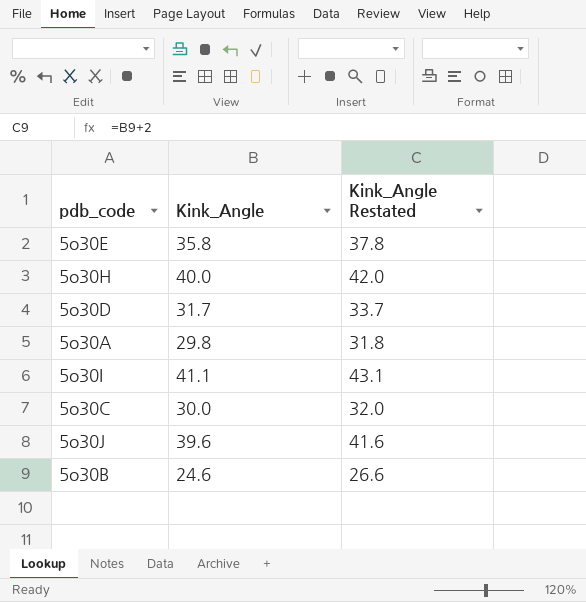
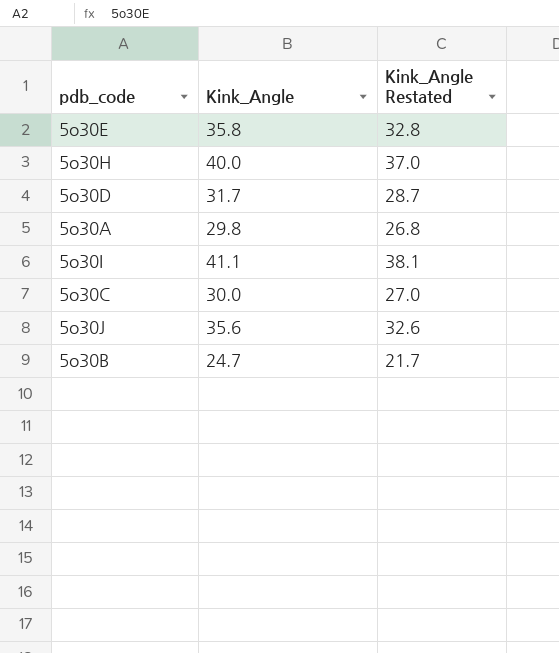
column Kink_Angle Restated | formula: [Kink_Angle] + 2 -> [Kink_Angle] - 3
5o30J | Kink_Angle: 39.6 -> 35.6
5o30B | Kink_Angle: 24.6 -> 24.7

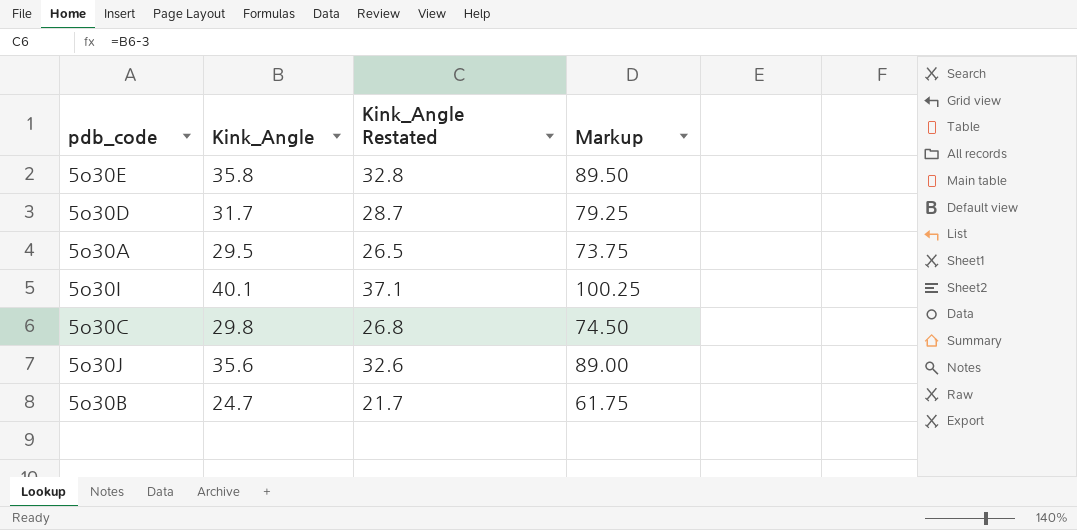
column Markup | formula: none -> [Kink_Angle] * 2.5
row 5o30H: 40.0 | 37.0 -> none
5o30A | Kink_Angle: 29.8 -> 29.5
5o30A | Kink_Angle Restated: 26.8 -> 26.5
5o30I | Kink_Angle: 41.1 -> 40.1
5o30I | Kink_Angle Restated: 38.1 -> 37.1
5o30C | Kink_Angle: 30.0 -> 29.8
5o30C | Kink_Angle Restated: 27.0 -> 26.8

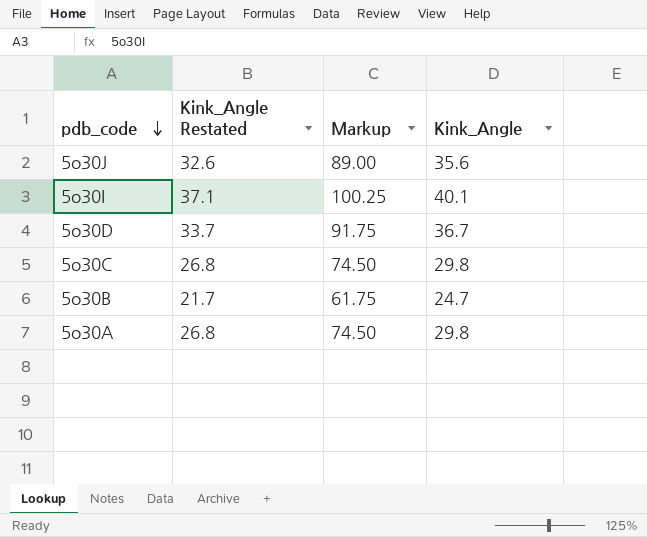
row order: none -> pdb_code descending
column Kink_Angle | position: 2 -> 4
row 5o30E: 35.8 | 32.8 | 89.50 -> none
5o30D | Kink_Angle Restated: 28.7 -> 33.7
5o30D | Markup: 79.25 -> 91.75
5o30D | Kink_Angle: 31.7 -> 36.7
5o30A | Kink_Angle Restated: 26.5 -> 26.8
5o30A | Markup: 73.75 -> 74.50
5o30A | Kink_Angle: 29.5 -> 29.8

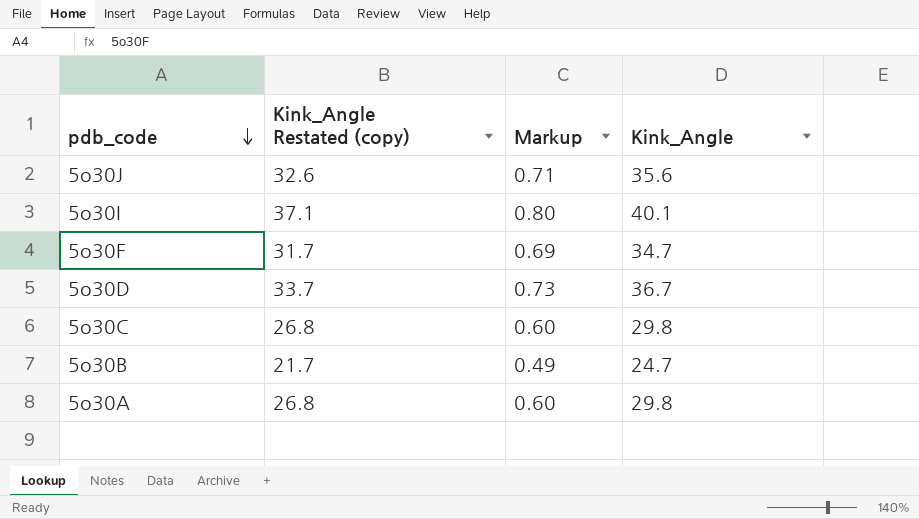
column name: Kink_Angle Restated -> Kink_Angle Restated (copy)
column Markup | formula: [Kink_Angle] * 2.5 -> [Kink_Angle] * 0.02
row 5o30F: none -> 31.7 | 0.69 | 34.7

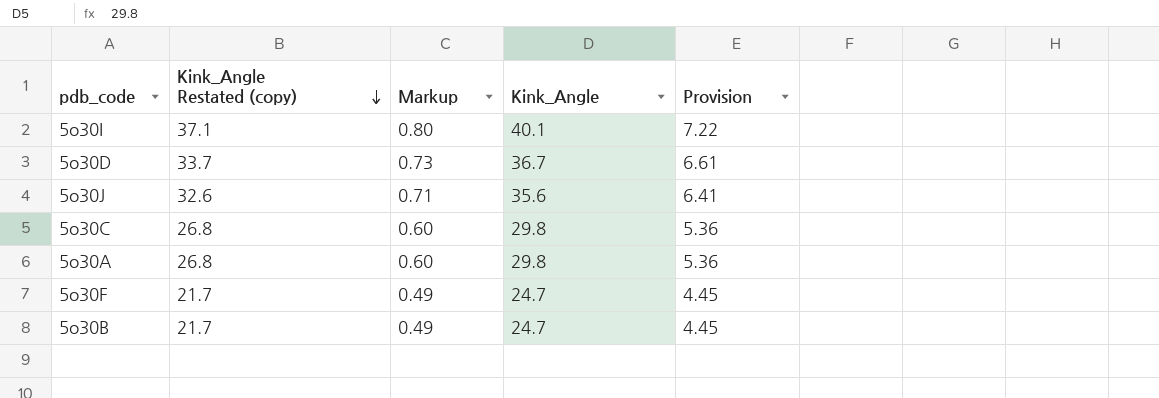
row order: pdb_code descending -> Kink_Angle Restated (copy) descending
column Provision | formula: none -> [Kink_Angle] * 0.18
5o30F | Kink_Angle Restated (copy): 31.7 -> 21.7
5o30F | Markup: 0.69 -> 0.49
5o30F | Kink_Angle: 34.7 -> 24.7

